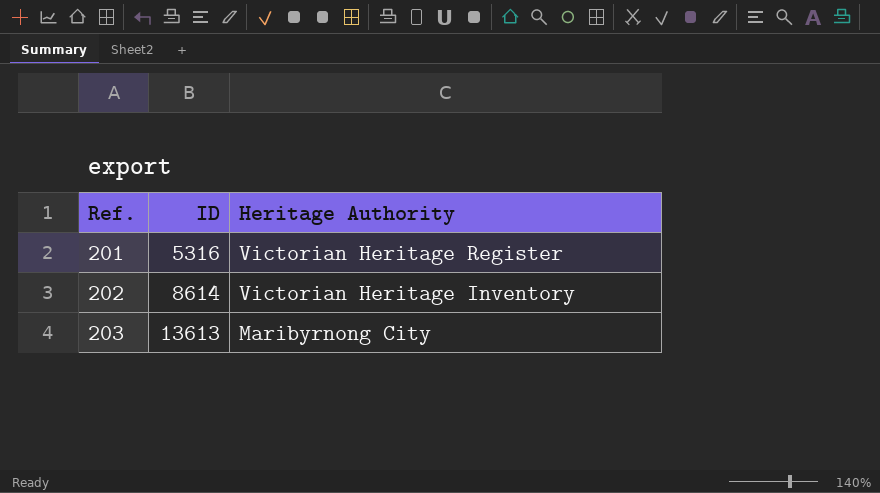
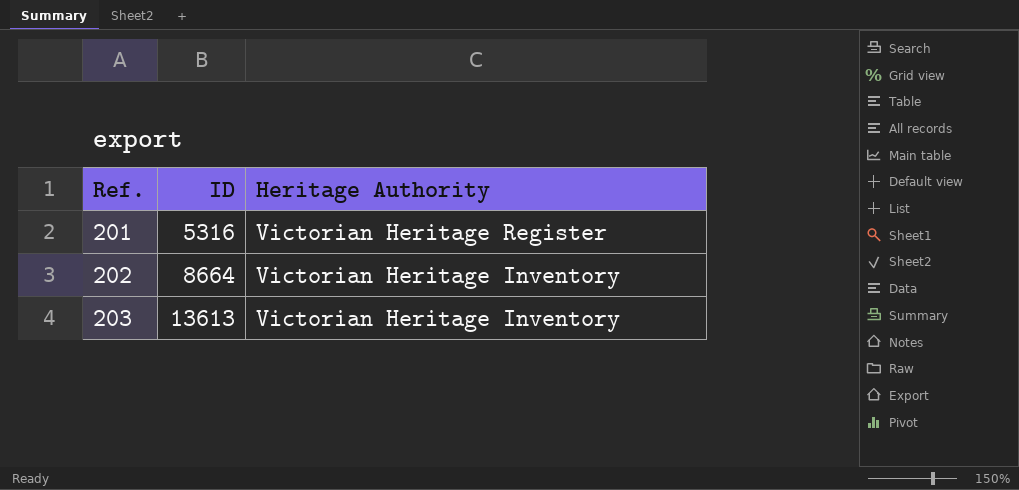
202 | ID: 8614 -> 8664
203 | Heritage Authority: Maribyrnong City -> Victorian Heritage Inventory

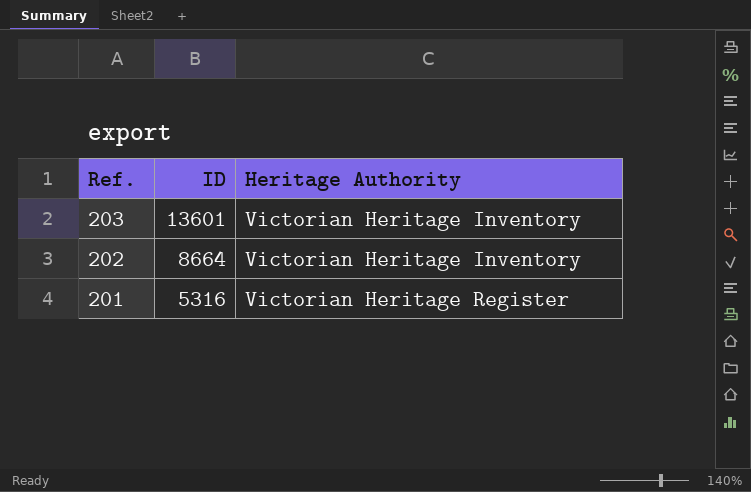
row order: Ref. ascending -> Ref. descending
203 | ID: 13613 -> 13601

